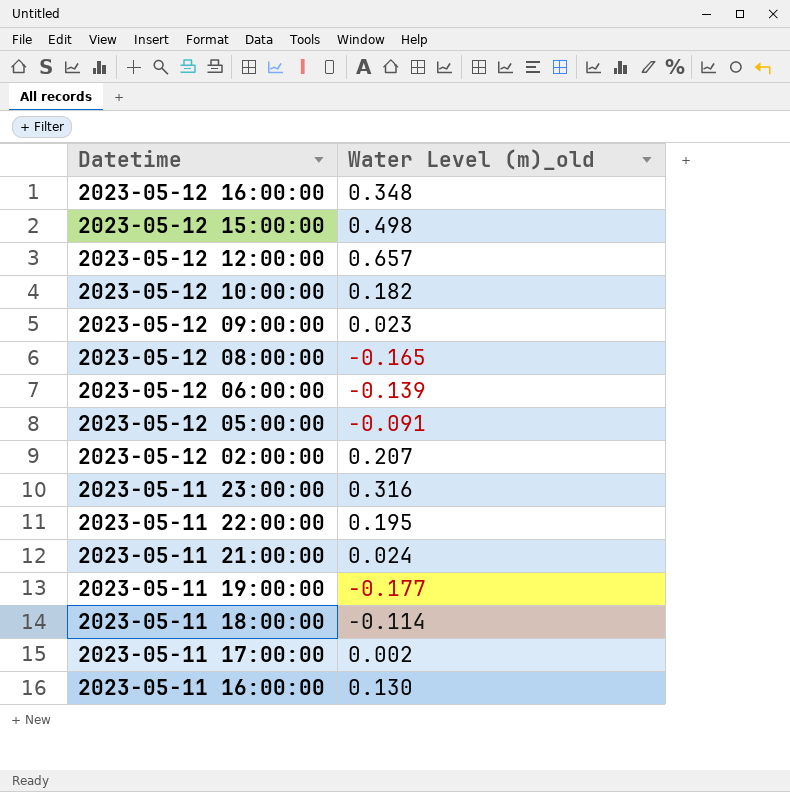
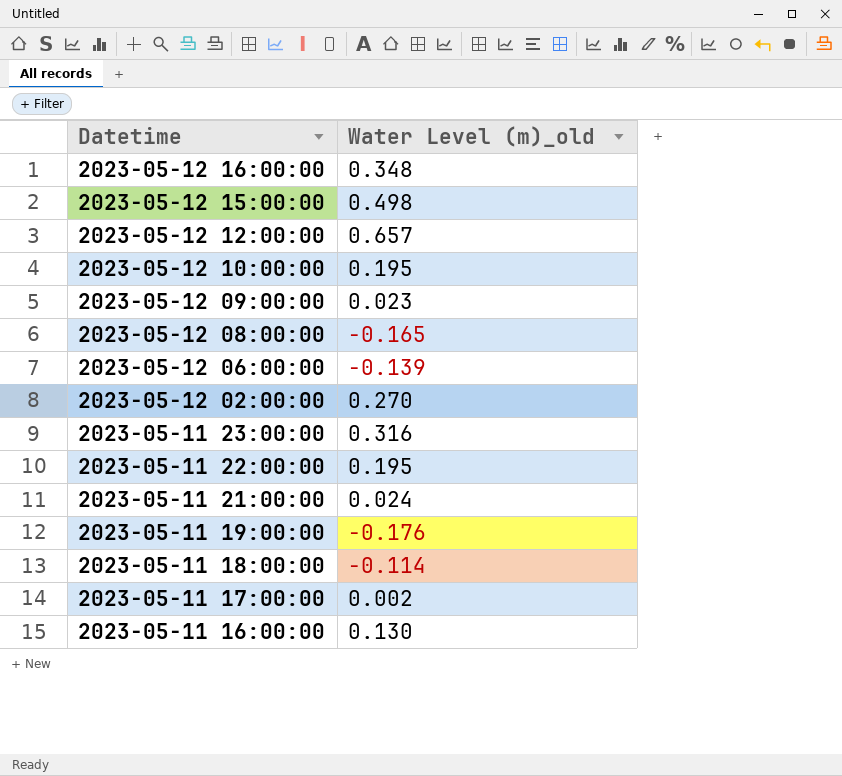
row 2023-05-12 05:00:00: -0.091 -> none
2023-05-12 10:00:00 | Water Level (m)_old: 0.182 -> 0.195
2023-05-12 02:00:00 | Water Level (m)_old: 0.207 -> 0.270
2023-05-11 19:00:00 | Water Level (m)_old: -0.177 -> -0.176

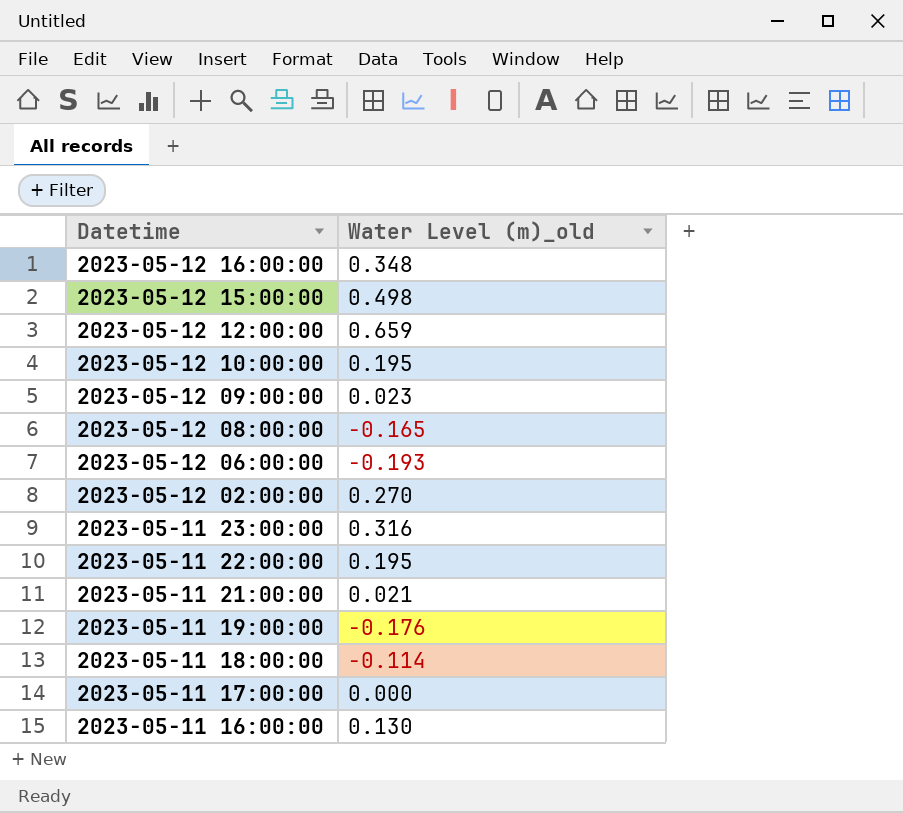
2023-05-12 12:00:00 | Water Level (m)_old: 0.657 -> 0.659
2023-05-12 06:00:00 | Water Level (m)_old: -0.139 -> -0.193
2023-05-11 21:00:00 | Water Level (m)_old: 0.024 -> 0.021
2023-05-11 17:00:00 | Water Level (m)_old: 0.002 -> 0.000

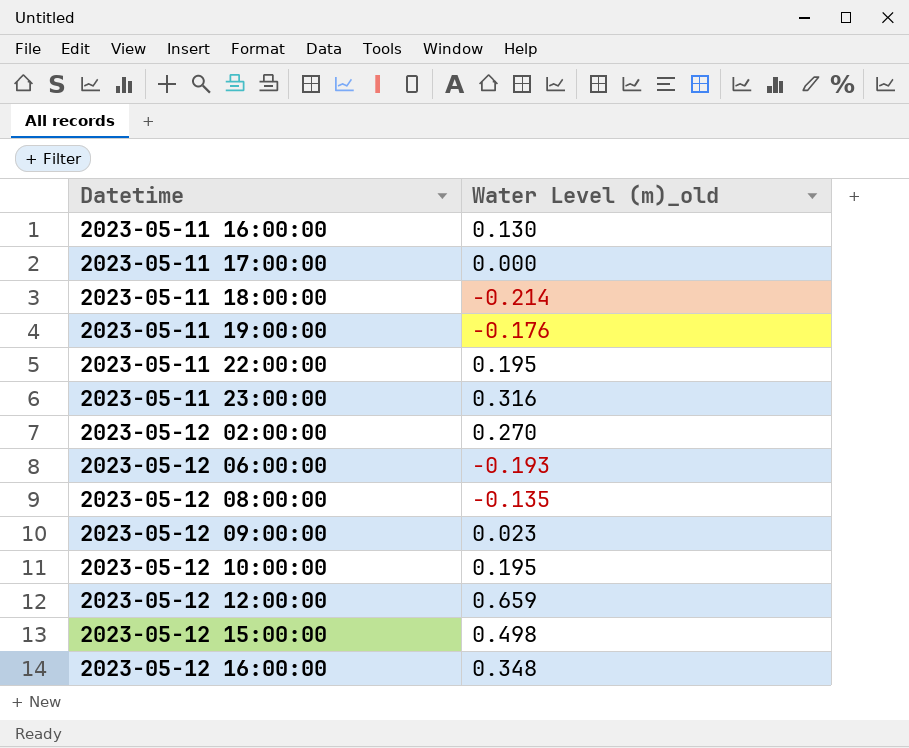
row order: Datetime descending -> Datetime ascending
row 2023-05-11 21:00:00: 0.021 -> none
2023-05-11 18:00:00 | Water Level (m)_old: -0.114 -> -0.214
2023-05-12 08:00:00 | Water Level (m)_old: -0.165 -> -0.135

